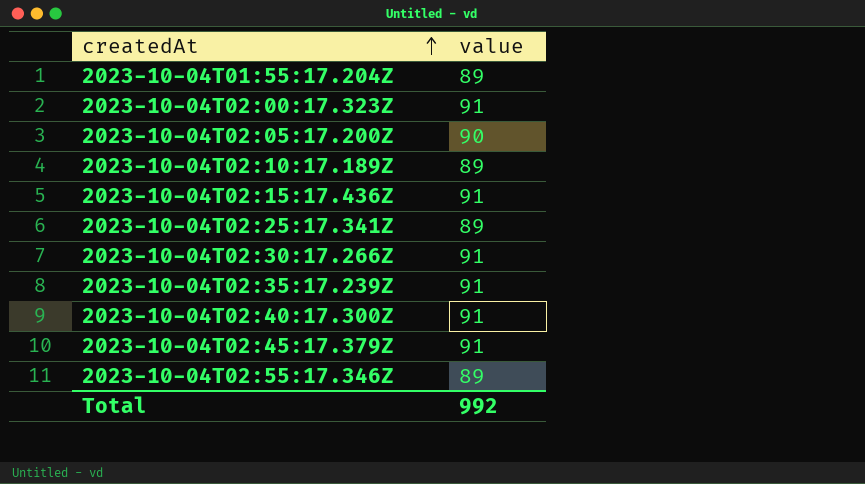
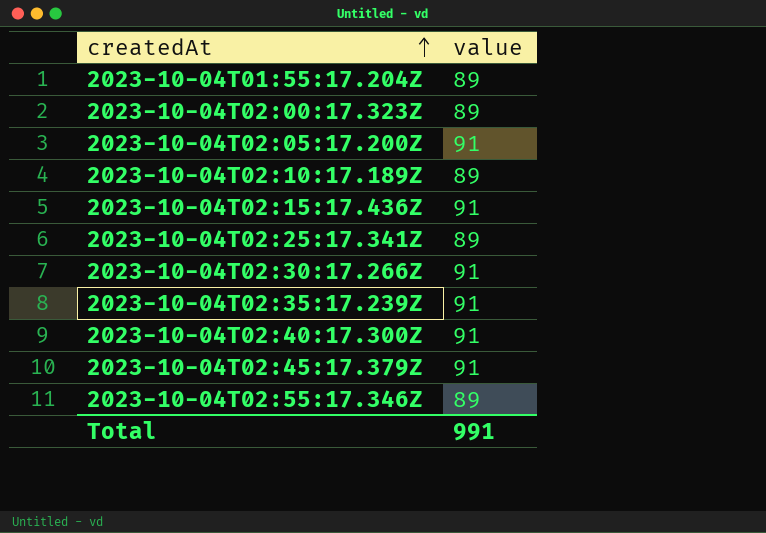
2023-10-04T02:00:17.323Z | value: 91 -> 89
2023-10-04T02:05:17.200Z | value: 90 -> 91
Total | value: 992 -> 991

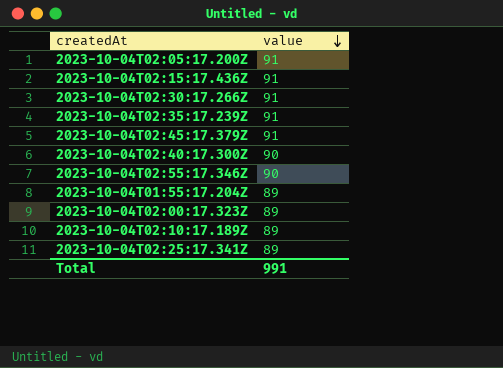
row order: createdAt ascending -> value descending
2023-10-04T02:40:17.300Z | value: 91 -> 90
2023-10-04T02:55:17.346Z | value: 89 -> 90

